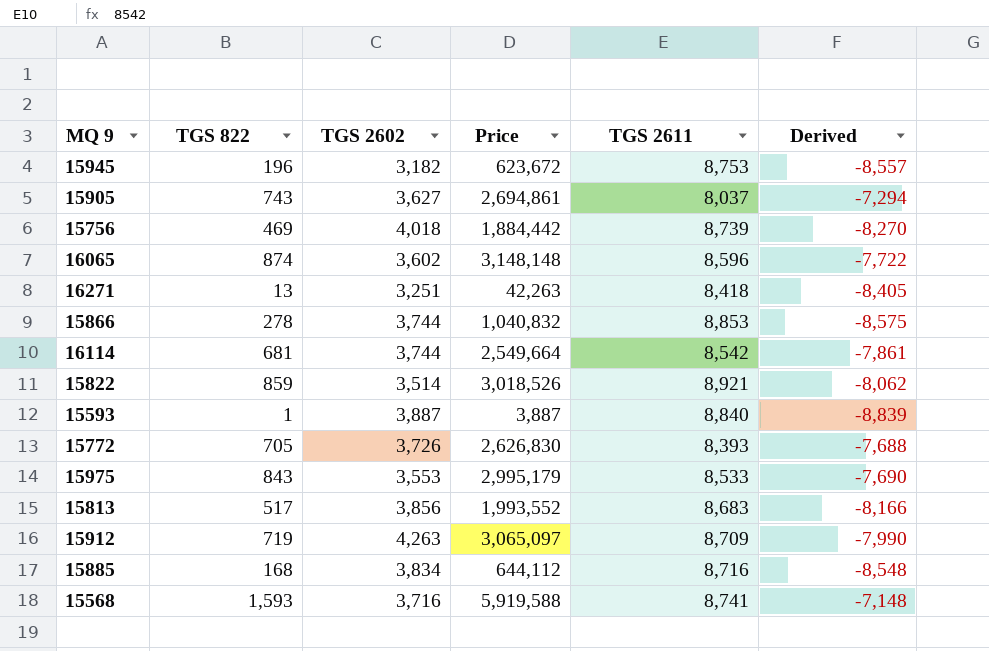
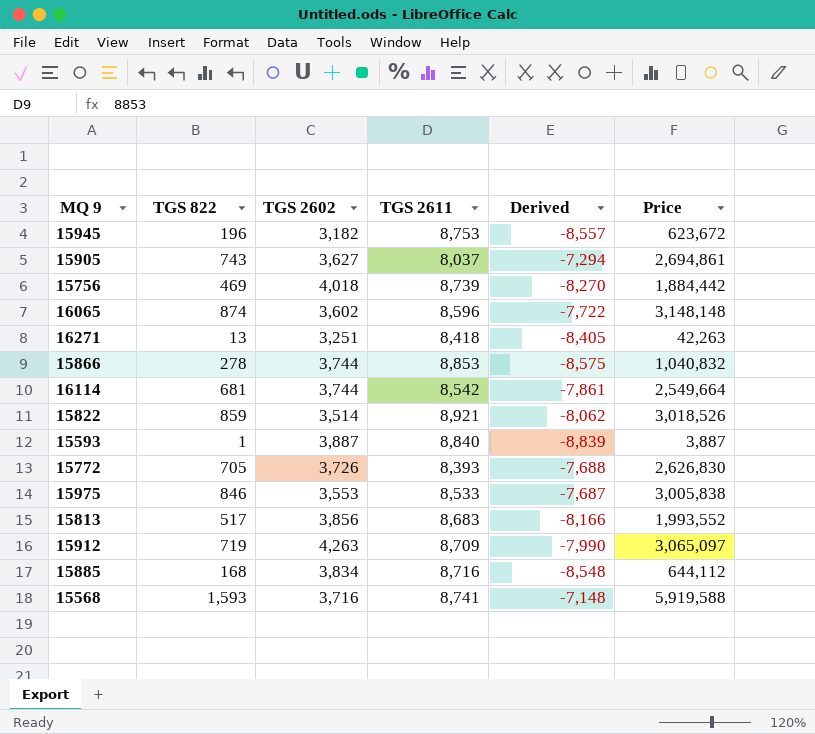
column Price | position: 4 -> 6
15975 | TGS 822: 843 -> 846
15975 | Derived: -7,690 -> -7,687
15975 | Price: 2,995,179 -> 3,005,838

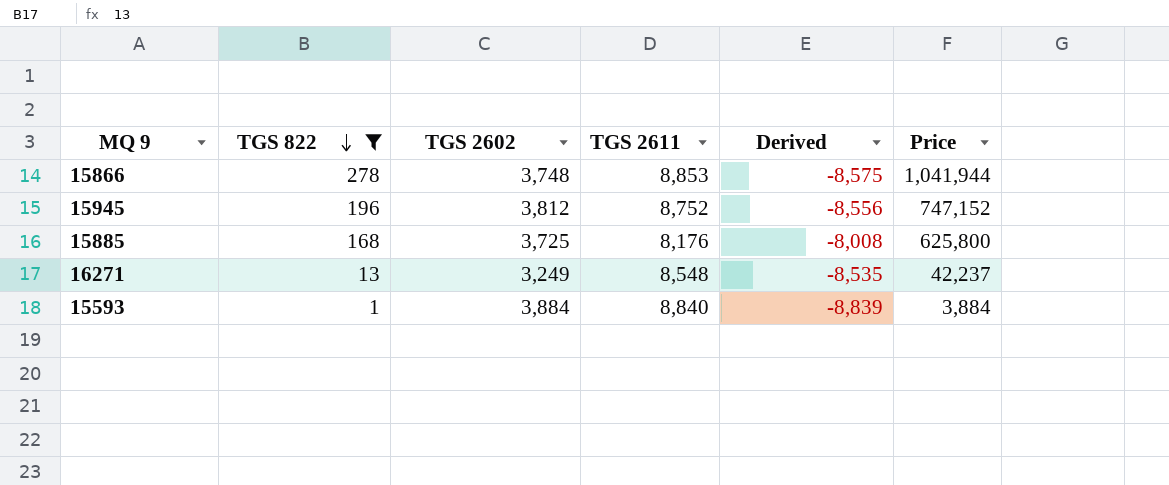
filter: none -> TGS 822 <= 278
row order: none -> TGS 822 descending
15866 | TGS 2602: 3,744 -> 3,748
15866 | Price: 1,040,832 -> 1,041,944
15945 | TGS 2602: 3,182 -> 3,812
15945 | TGS 2611: 8,753 -> 8,752
15945 | Derived: -8,557 -> -8,556
15945 | Price: 623,672 -> 747,152
15885 | TGS 2602: 3,834 -> 3,725
15885 | TGS 2611: 8,716 -> 8,176
15885 | Derived: -8,548 -> -8,008
15885 | Price: 644,112 -> 625,800
16271 | TGS 2602: 3,251 -> 3,249
16271 | TGS 2611: 8,418 -> 8,548
16271 | Derived: -8,405 -> -8,535
16271 | Price: 42,263 -> 42,237
15593 | TGS 2602: 3,887 -> 3,884
15593 | Price: 3,887 -> 3,884

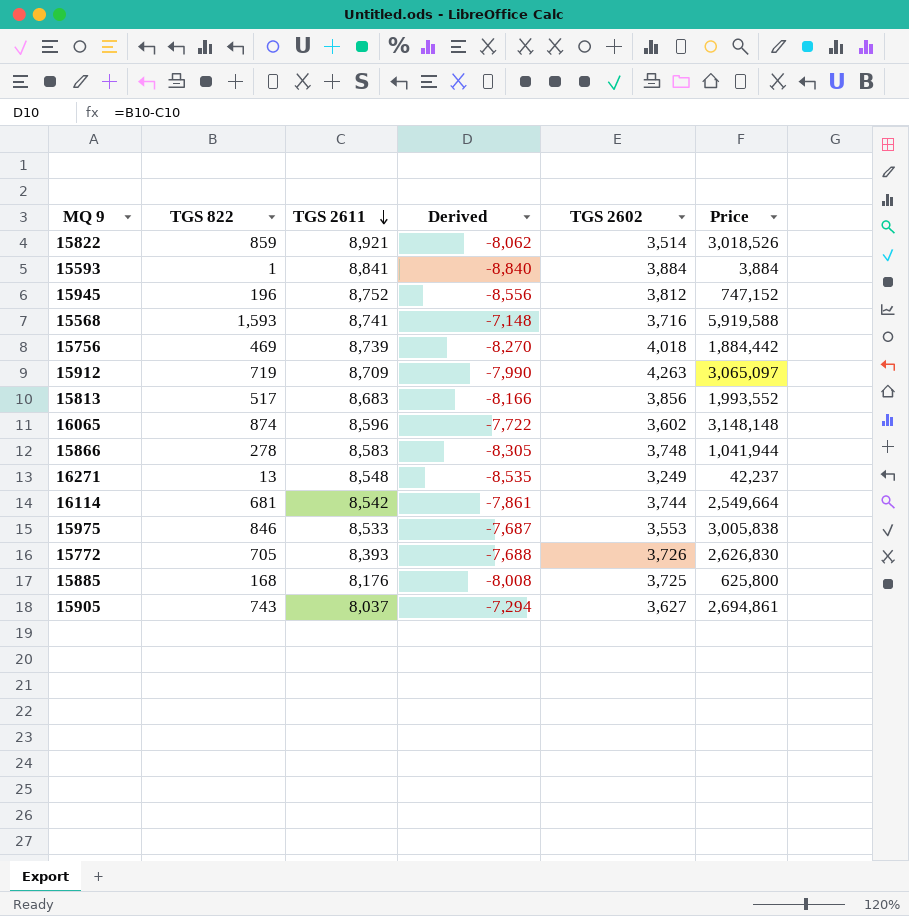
filter: TGS 822 <= 278 -> none
row order: TGS 822 descending -> TGS 2611 descending
column TGS 2602 | position: 3 -> 5
15593 | TGS 2611: 8,840 -> 8,841
15593 | Derived: -8,839 -> -8,840
15866 | TGS 2611: 8,853 -> 8,583
15866 | Derived: -8,575 -> -8,305

